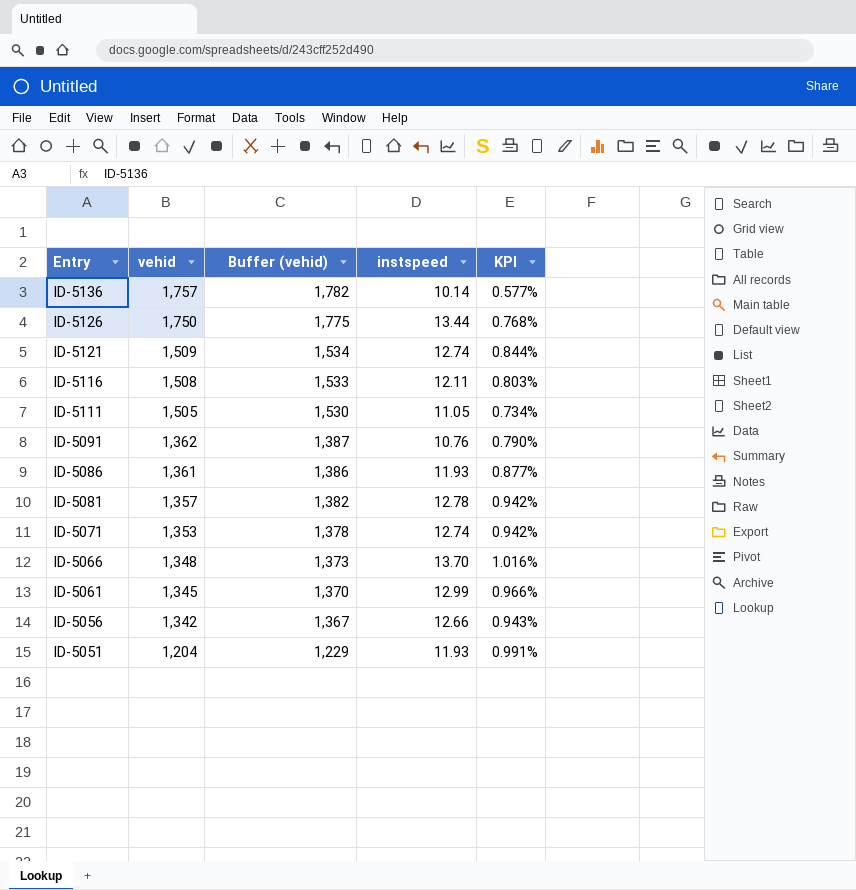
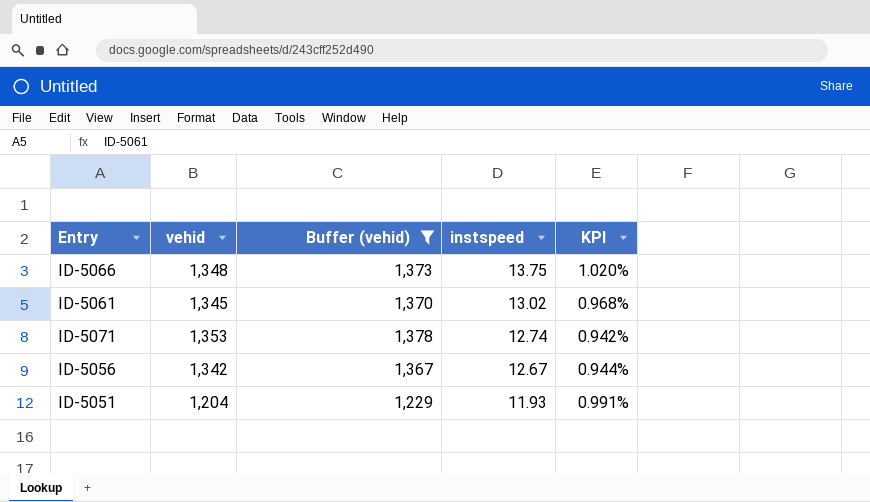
filter: none -> Buffer (vehid) <= 1,378
row order: Entry descending -> instspeed descending
ID-5066 | instspeed: 13.70 -> 13.75
ID-5066 | KPI: 1.016% -> 1.020%
ID-5061 | instspeed: 12.99 -> 13.02
ID-5061 | KPI: 0.966% -> 0.968%
ID-5056 | instspeed: 12.66 -> 12.67
ID-5056 | KPI: 0.943% -> 0.944%

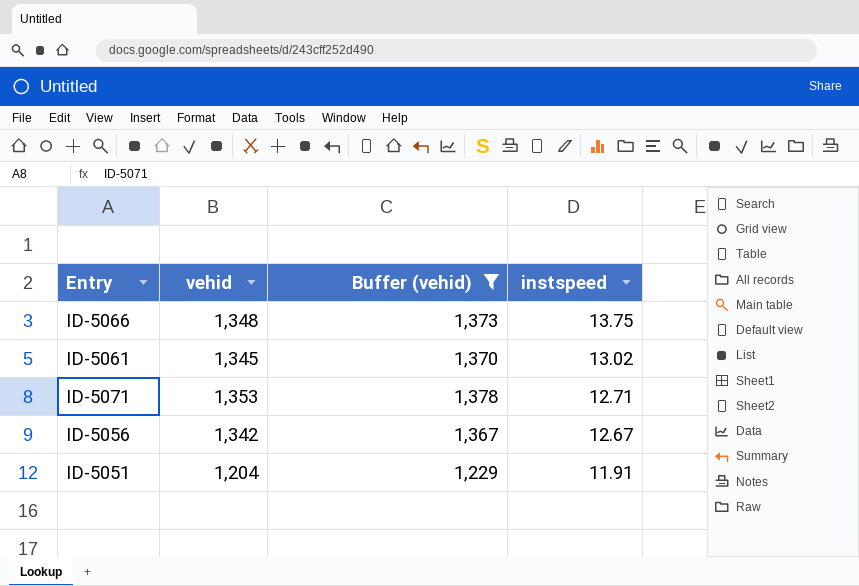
column KPI | formula: [instspeed] / [vehid] -> none
ID-5071 | instspeed: 12.74 -> 12.71
ID-5051 | instspeed: 11.93 -> 11.91

